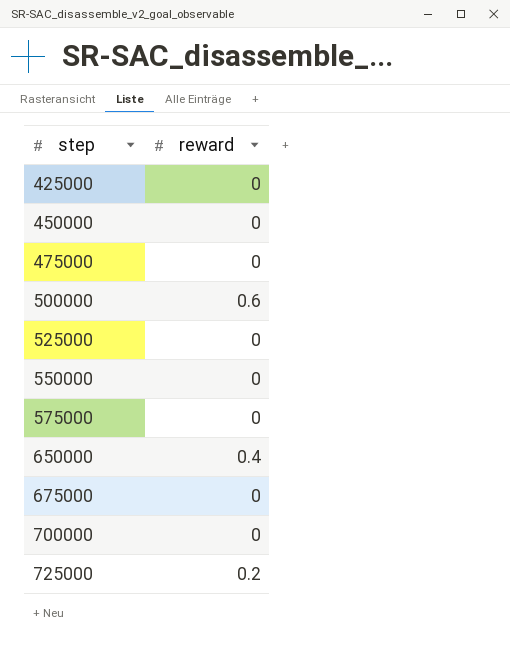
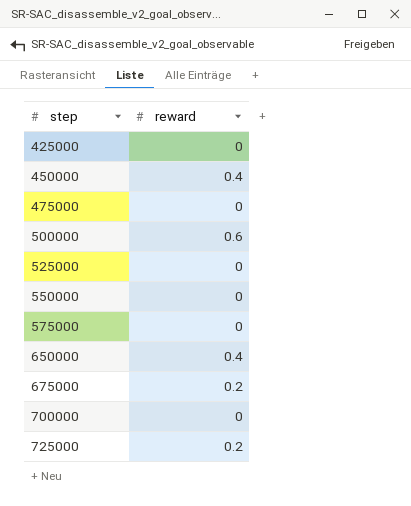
450000 | reward: 0 -> 0.4
675000 | reward: 0 -> 0.2

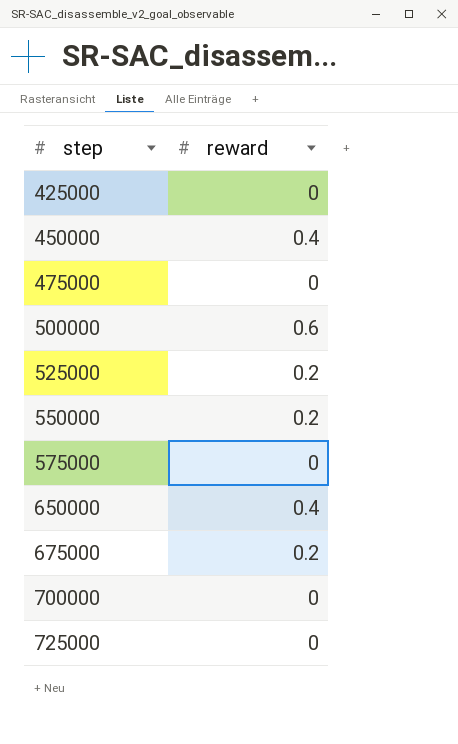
525000 | reward: 0 -> 0.2
550000 | reward: 0 -> 0.2
725000 | reward: 0.2 -> 0

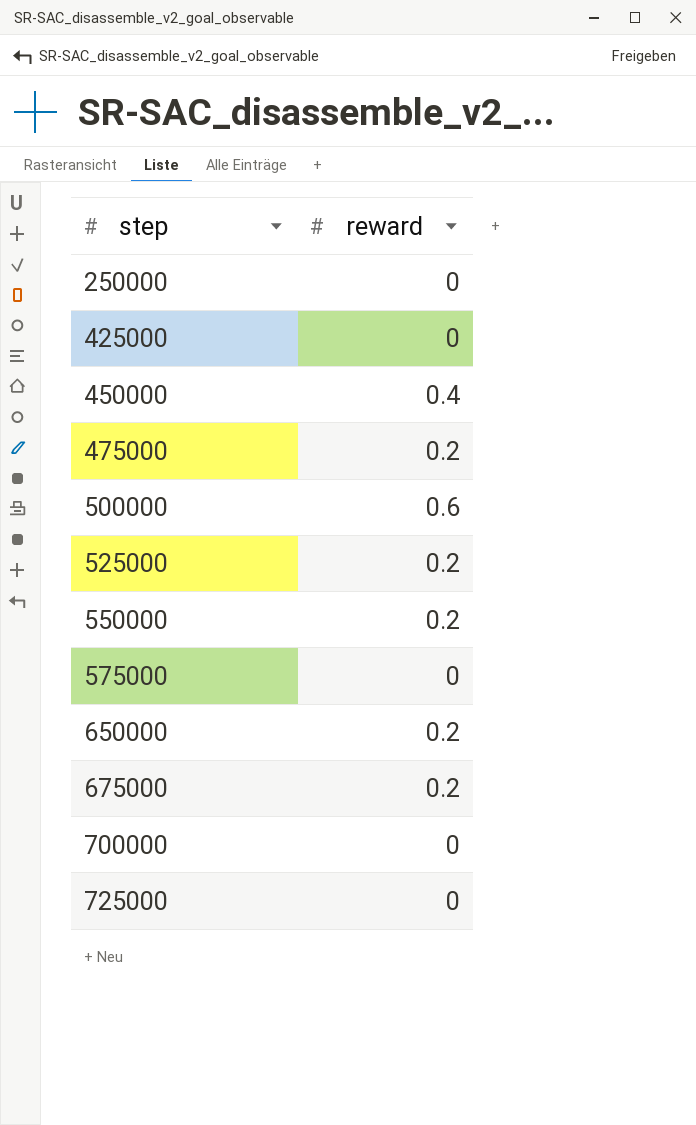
row 250000: none -> 0
475000 | reward: 0 -> 0.2
650000 | reward: 0.4 -> 0.2

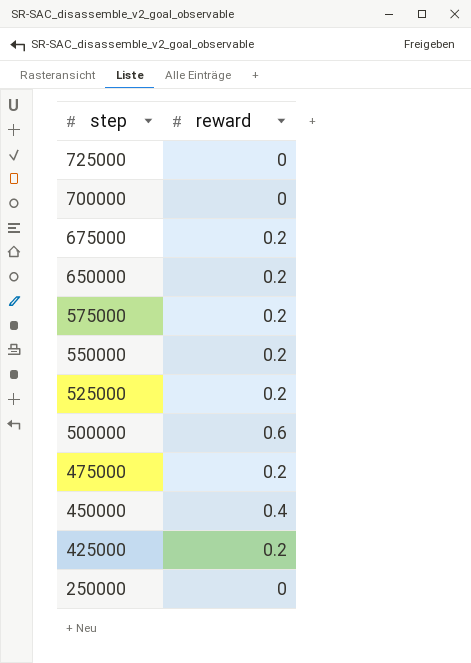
row order: step ascending -> step descending
575000 | reward: 0 -> 0.2
425000 | reward: 0 -> 0.2

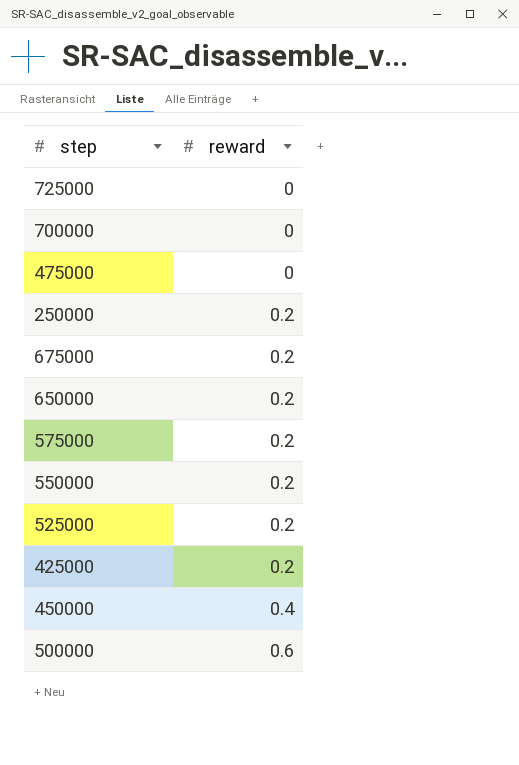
row order: step descending -> reward ascending
475000 | reward: 0.2 -> 0
250000 | reward: 0 -> 0.2

